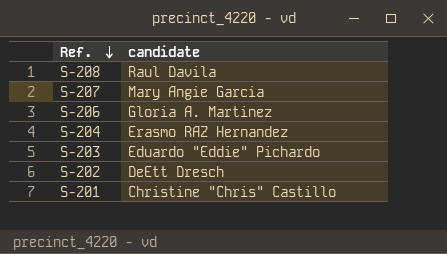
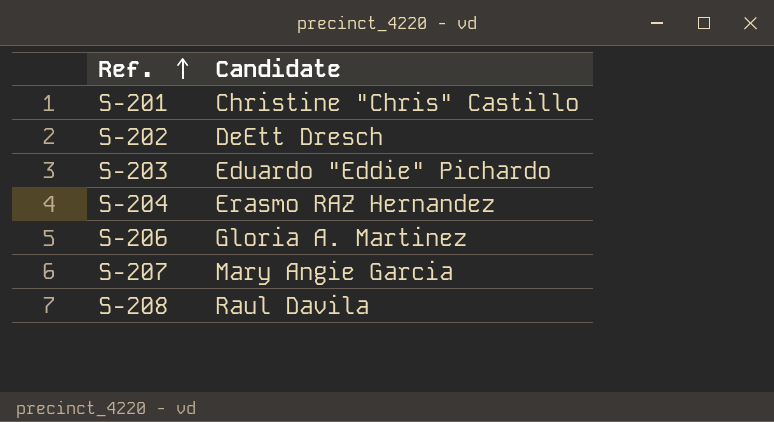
row order: Ref. descending -> Ref. ascending
column name: candidate -> Candidate

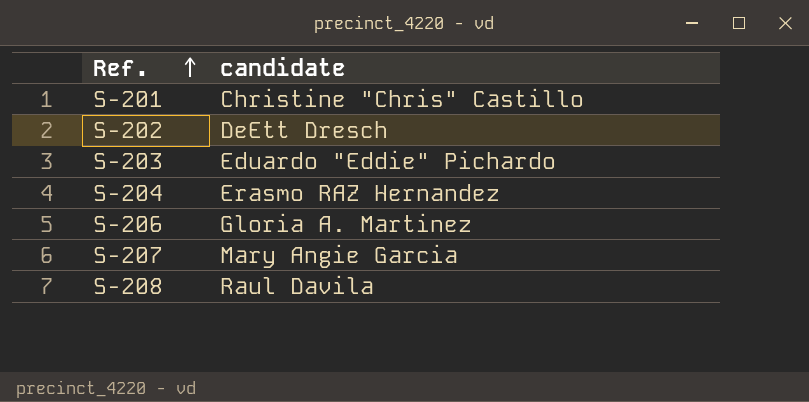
column name: Candidate -> candidate

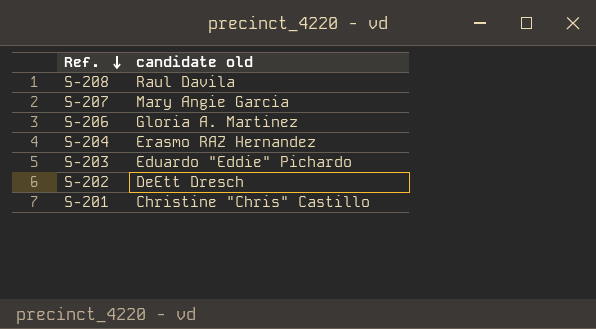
row order: Ref. ascending -> Ref. descending
column name: candidate -> candidate old

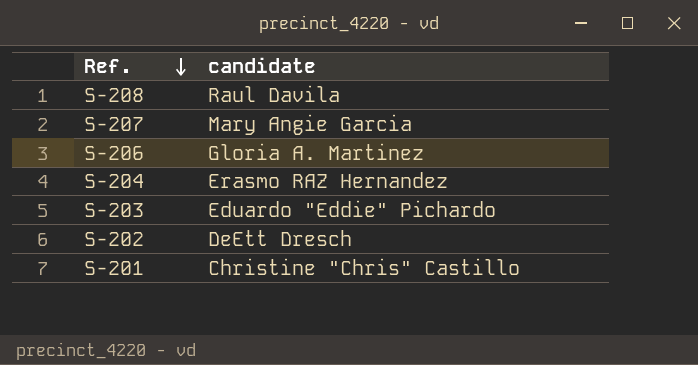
column name: candidate old -> candidate

